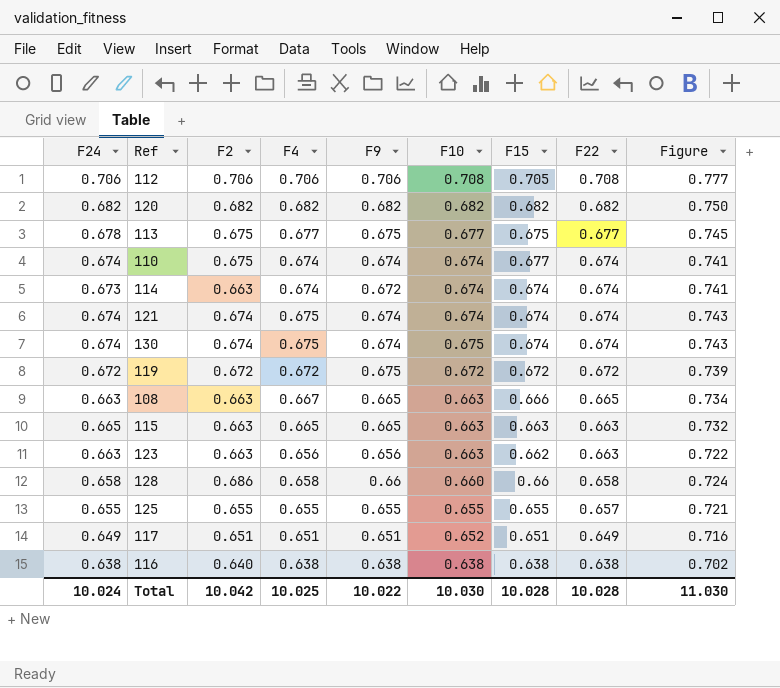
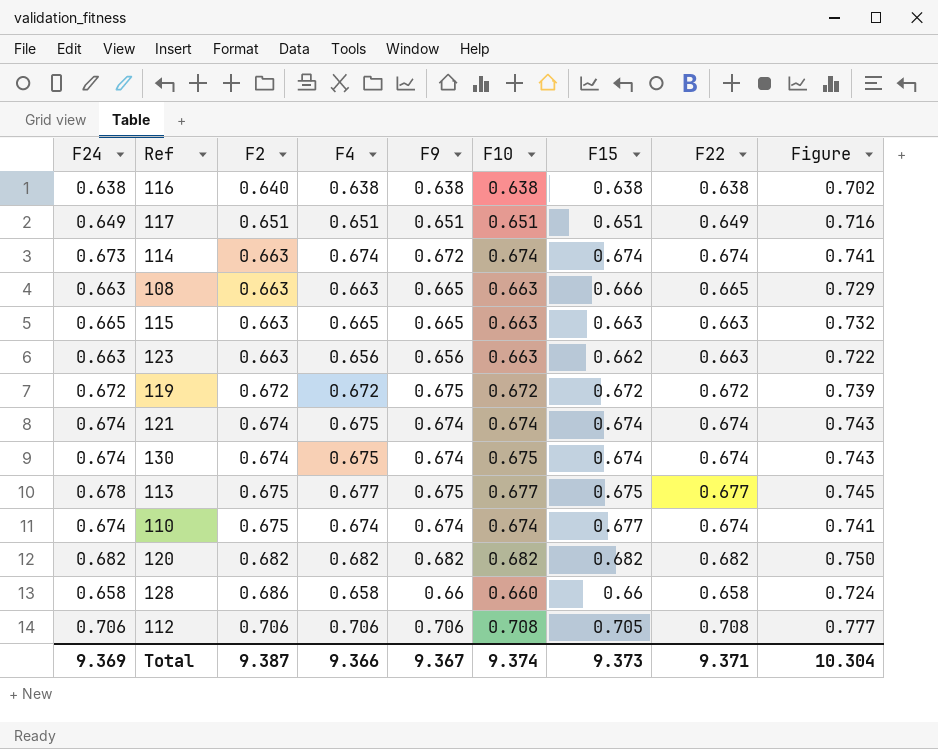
row order: F22 descending -> F2 ascending
row 125: 0.655 | 0.655 | 0.655 | 0.655 | 0.655 | 0.655 | 0.657 | 0.721 -> none
117 | F10: 0.652 -> 0.651
108 | F4: 0.667 -> 0.663
108 | Figure: 0.734 -> 0.729
Total | F24: 10.024 -> 9.369
Total | F2: 10.042 -> 9.387
Total | F4: 10.025 -> 9.366
Total | F9: 10.022 -> 9.367
Total | F10: 10.030 -> 9.374
Total | F15: 10.028 -> 9.373
Total | F22: 10.028 -> 9.371
Total | Figure: 11.030 -> 10.304

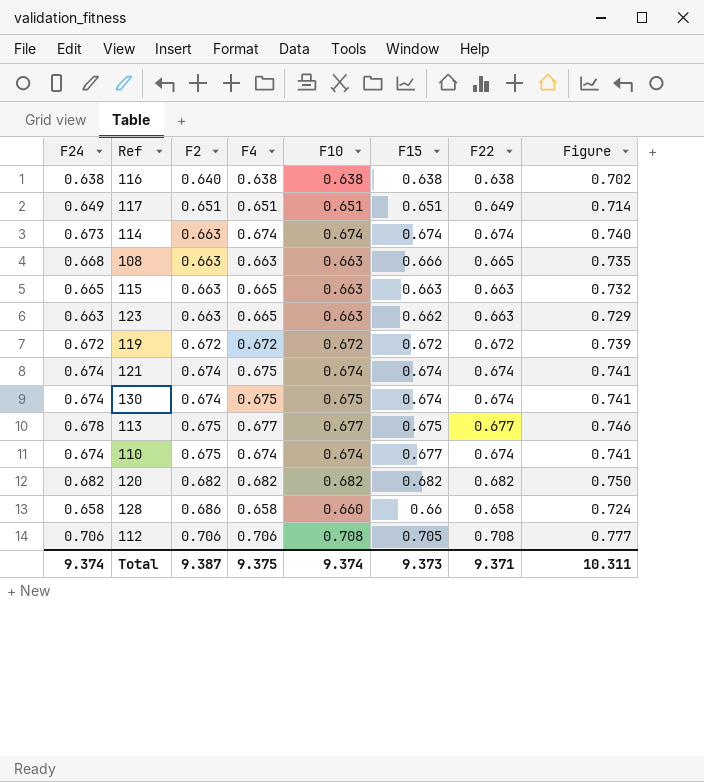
column F9 | position: 5 -> none
column Figure | formula: [F4] * 1.1 -> [F24] * 1.1
108 | F24: 0.663 -> 0.668
123 | F4: 0.656 -> 0.665
Total | F24: 9.369 -> 9.374
Total | F4: 9.366 -> 9.375
Total | Figure: 10.304 -> 10.311

